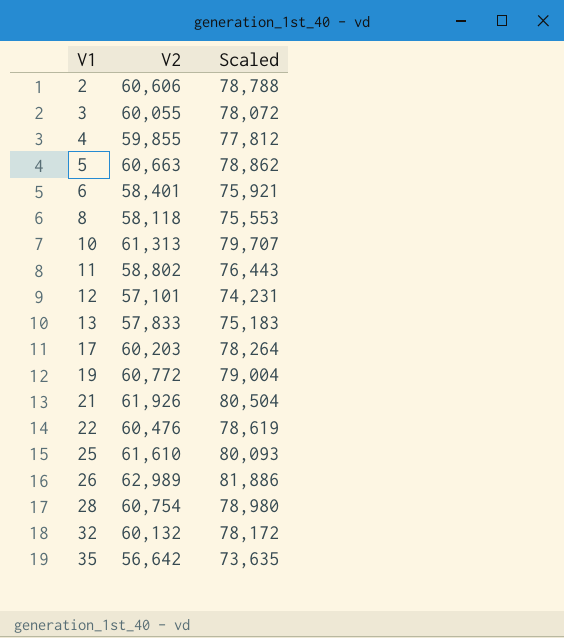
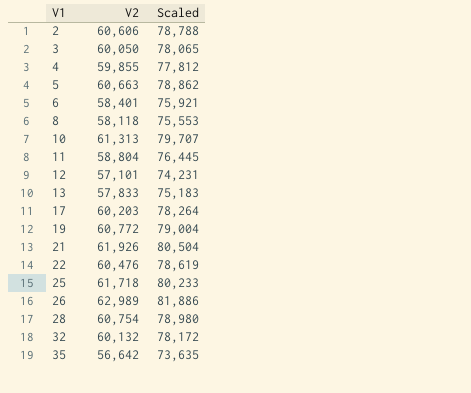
3 | V2: 60,055 -> 60,050
3 | Scaled: 78,072 -> 78,065
11 | V2: 58,802 -> 58,804
11 | Scaled: 76,443 -> 76,445
25 | V2: 61,610 -> 61,718
25 | Scaled: 80,093 -> 80,233

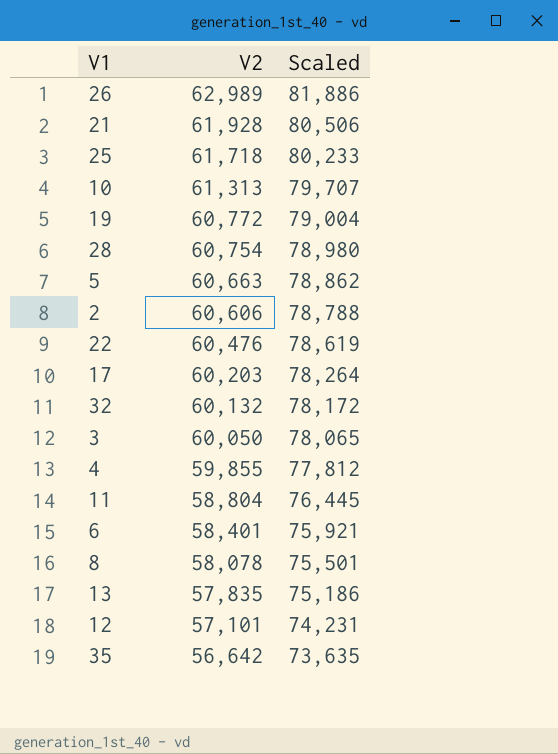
row order: V1 ascending -> V2 descending
21 | V2: 61,926 -> 61,928
21 | Scaled: 80,504 -> 80,506
8 | V2: 58,118 -> 58,078
8 | Scaled: 75,553 -> 75,501
13 | V2: 57,833 -> 57,835
13 | Scaled: 75,183 -> 75,186

